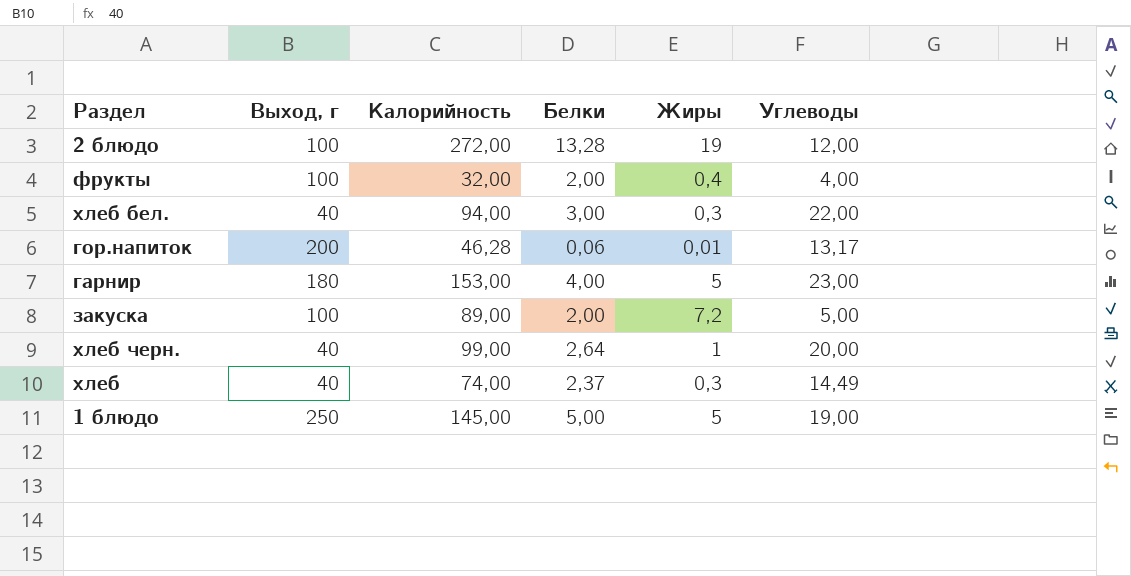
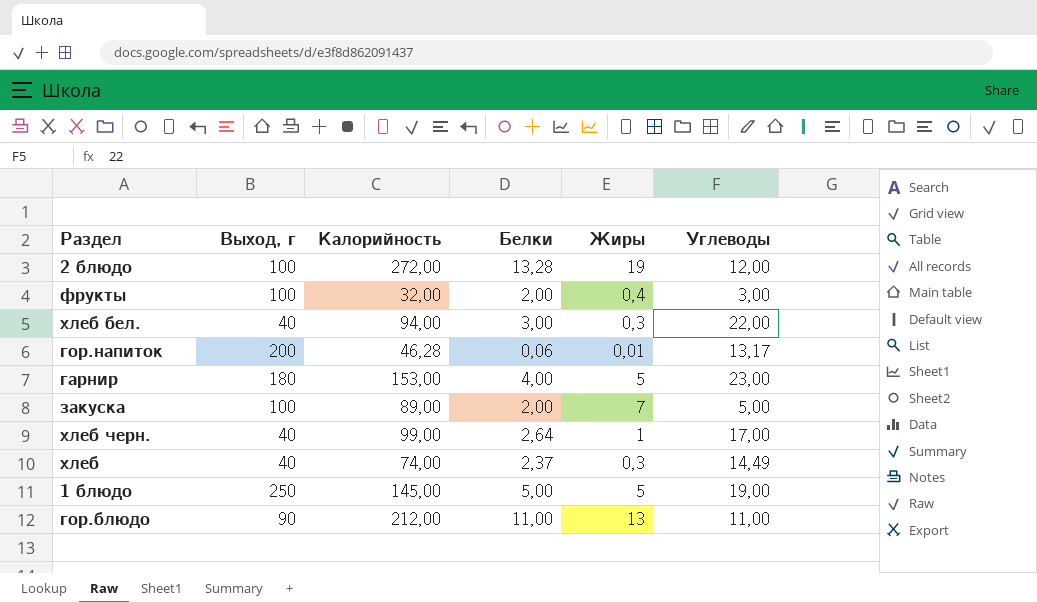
фрукты | Углеводы: 4,00 -> 3,00
закуска | Жиры: 7,2 -> 7
хлеб черн. | Углеводы: 20,00 -> 17,00
row гор.блюдо: none -> 90 | 212,00 | 11,00 | 13 | 11,00

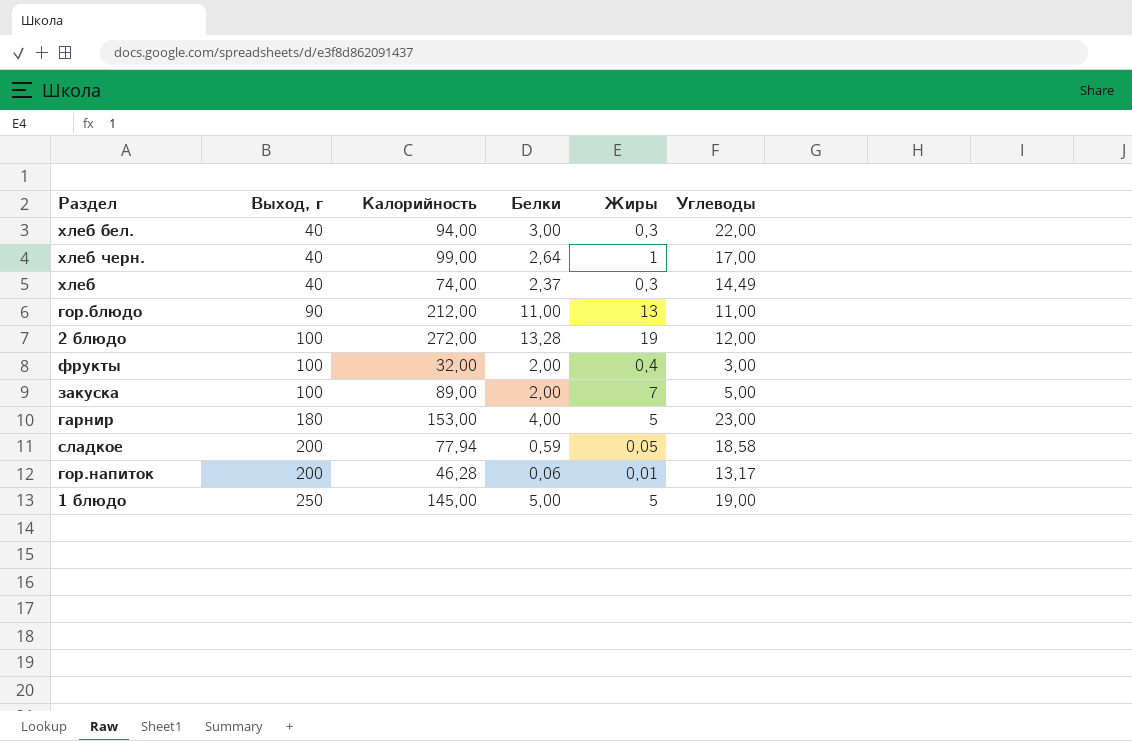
row order: none -> Выход, г ascending
row сладкое: none -> 200 | 77,94 | 0,59 | 0,05 | 18,58

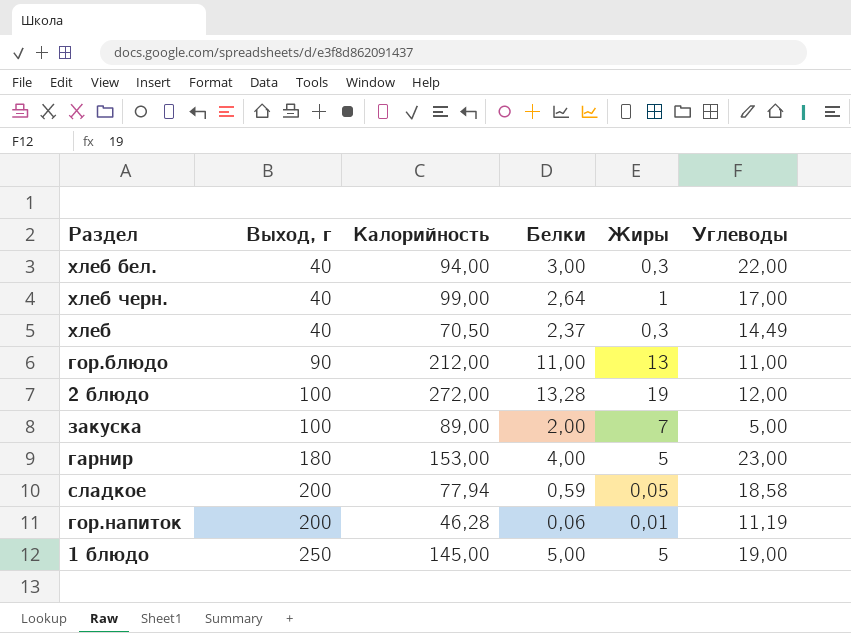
row фрукты: 100 | 32,00 | 2,00 | 0,4 | 3,00 -> none
хлеб | Калорийность: 74,00 -> 70,50
гор.напиток | Углеводы: 13,17 -> 11,19

